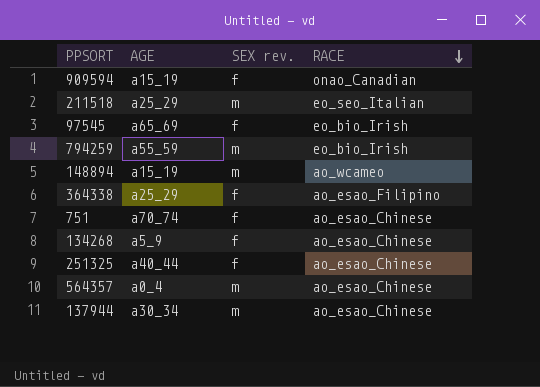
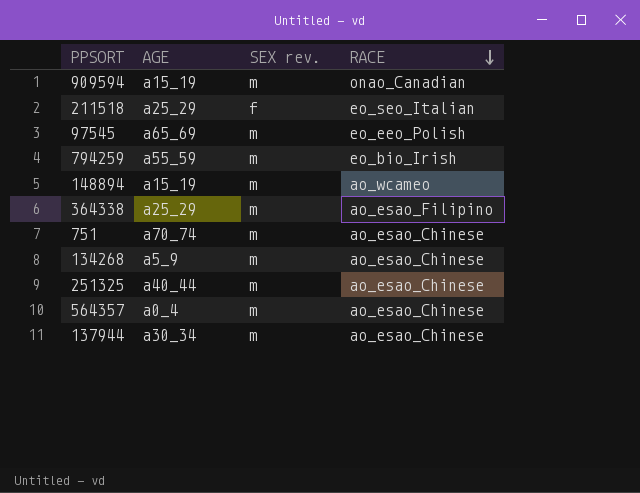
909594 | SEX rev.: f -> m
211518 | SEX rev.: m -> f
97545 | SEX rev.: f -> m
97545 | RACE: eo_bio_Irish -> eo_eeo_Polish
364338 | SEX rev.: f -> m
751 | SEX rev.: f -> m
134268 | SEX rev.: f -> m
251325 | SEX rev.: f -> m

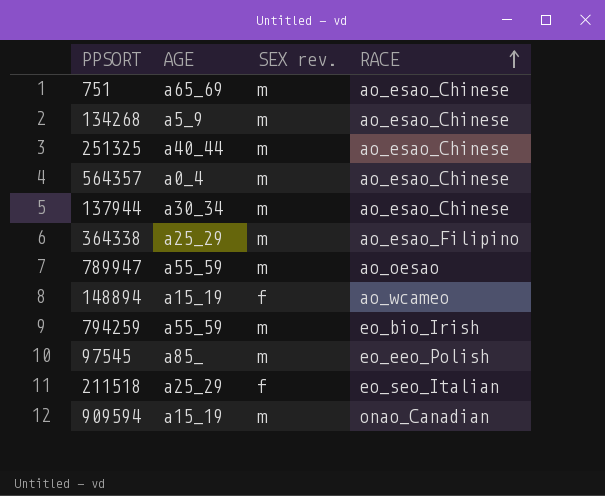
row order: RACE descending -> RACE ascending
751 | AGE: a70_74 -> a65_69
row 789947: none -> a55_59 | m | ao_oesao
148894 | SEX rev.: m -> f
97545 | AGE: a65_69 -> a85_

